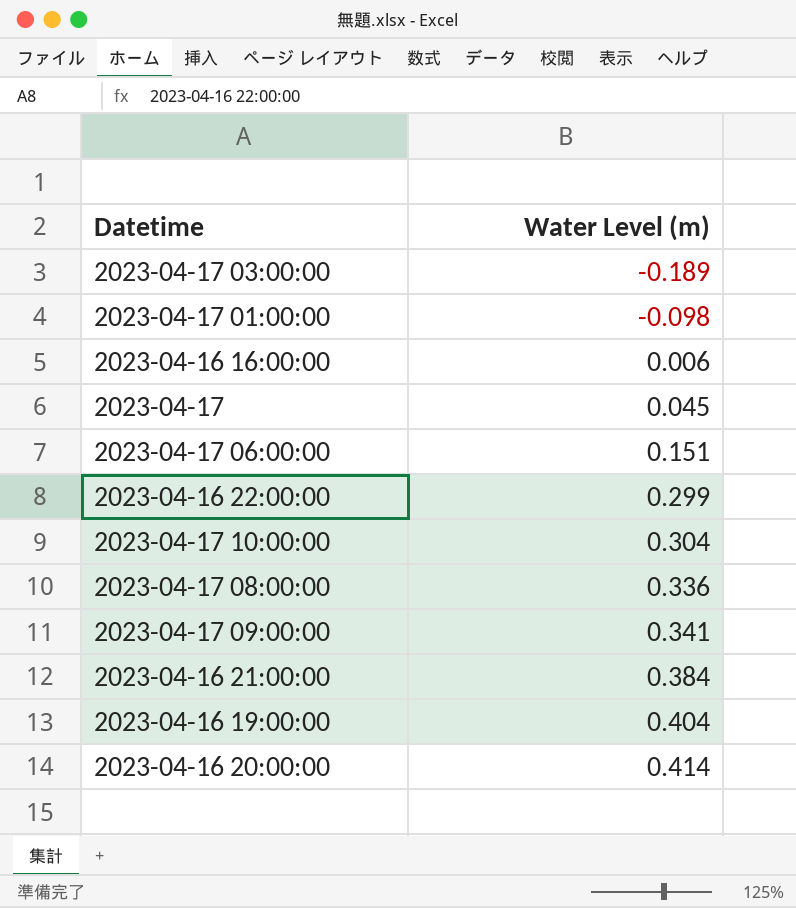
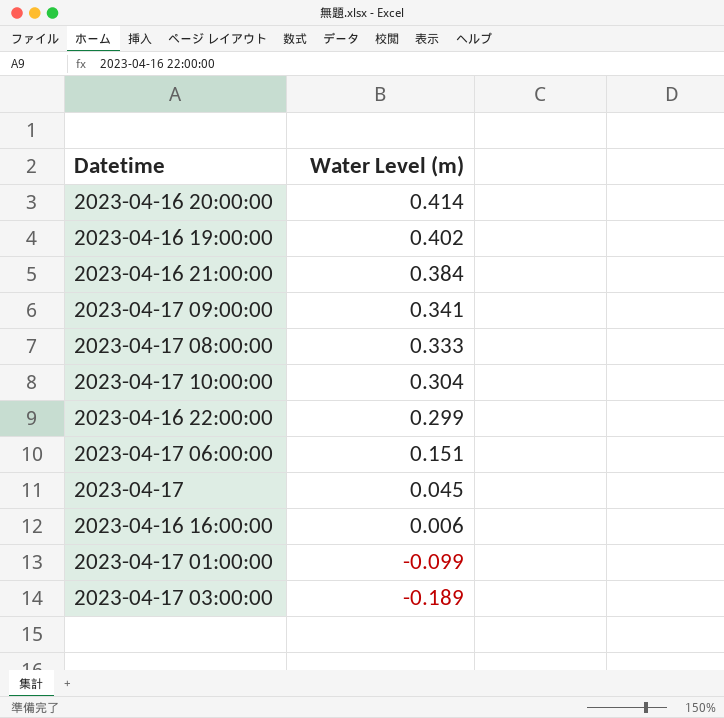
row order: Water Level (m) ascending -> Water Level (m) descending
2023-04-16 19:00:00 | Water Level (m): 0.404 -> 0.402
2023-04-17 08:00:00 | Water Level (m): 0.336 -> 0.333
2023-04-17 01:00:00 | Water Level (m): -0.098 -> -0.099

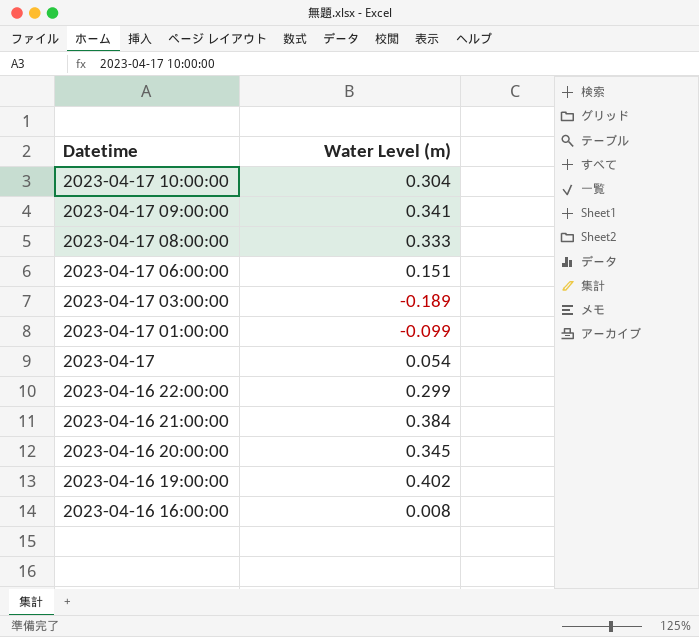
row order: Water Level (m) descending -> Datetime descending
2023-04-17 | Water Level (m): 0.045 -> 0.054
2023-04-16 20:00:00 | Water Level (m): 0.414 -> 0.345
2023-04-16 16:00:00 | Water Level (m): 0.006 -> 0.008

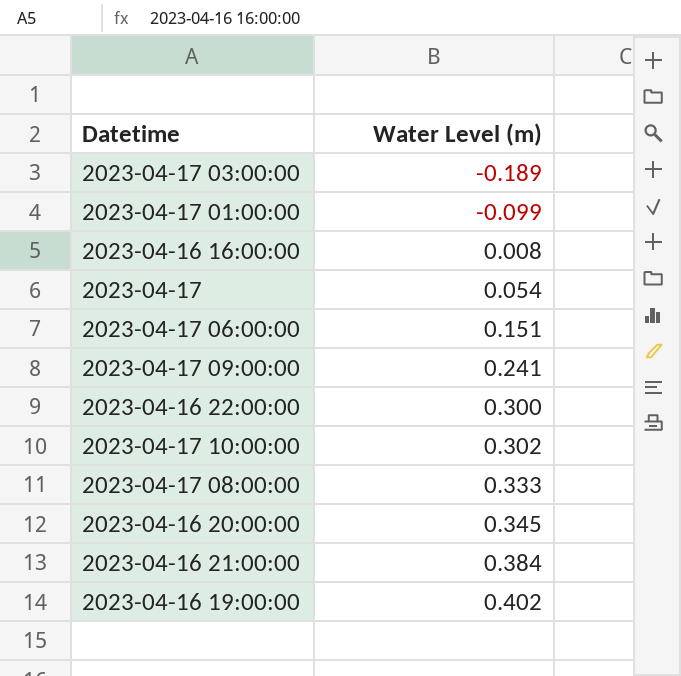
row order: Datetime descending -> Water Level (m) ascending
2023-04-17 09:00:00 | Water Level (m): 0.341 -> 0.241
2023-04-16 22:00:00 | Water Level (m): 0.299 -> 0.300
2023-04-17 10:00:00 | Water Level (m): 0.304 -> 0.302

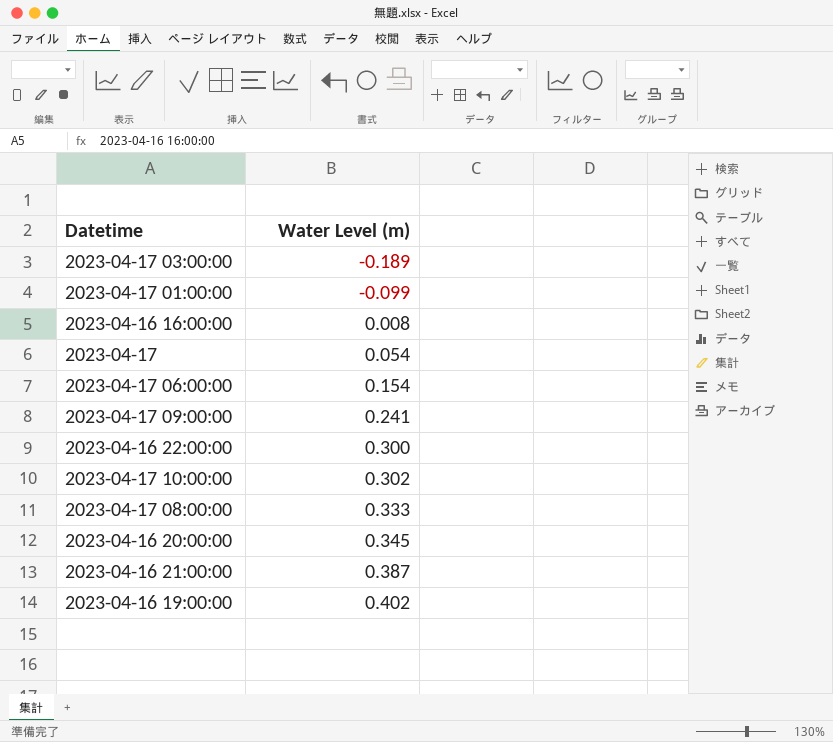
2023-04-17 06:00:00 | Water Level (m): 0.151 -> 0.154
2023-04-16 21:00:00 | Water Level (m): 0.384 -> 0.387

